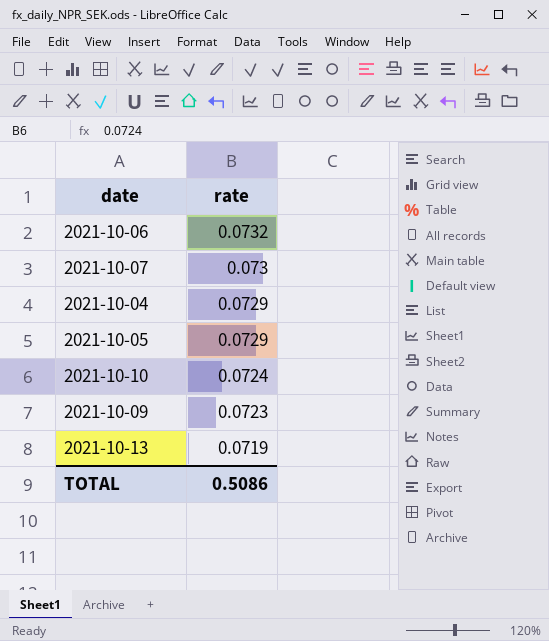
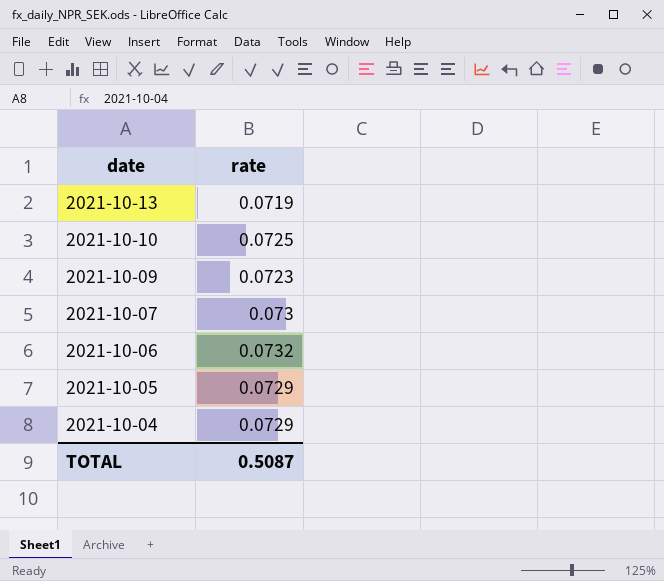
row order: rate descending -> date descending
2021-10-10 | rate: 0.0724 -> 0.0725
TOTAL | rate: 0.5086 -> 0.5087

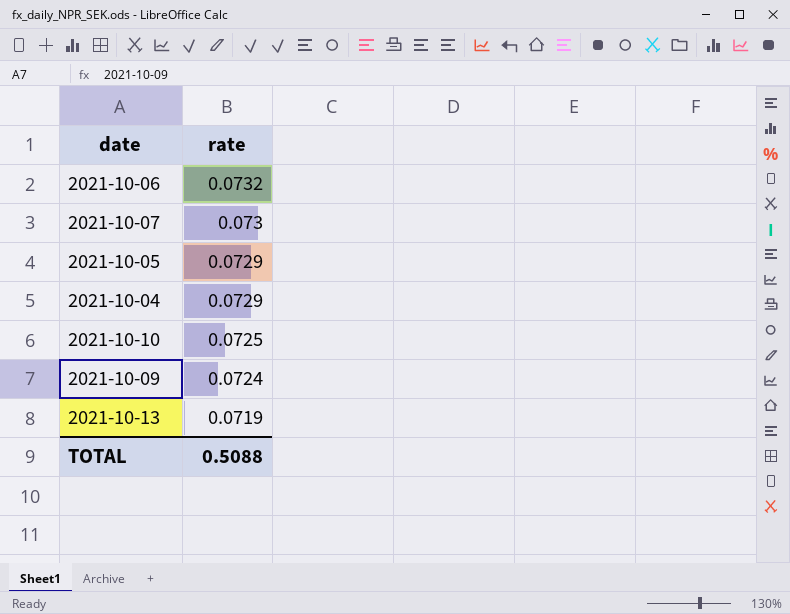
row order: date descending -> rate descending
2021-10-09 | rate: 0.0723 -> 0.0724
TOTAL | rate: 0.5087 -> 0.5088

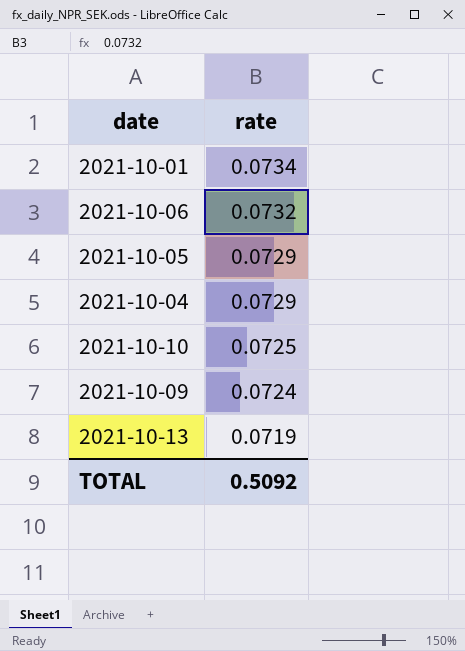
row 2021-10-07: 0.073 -> none
row 2021-10-01: none -> 0.0734
TOTAL | rate: 0.5088 -> 0.5092

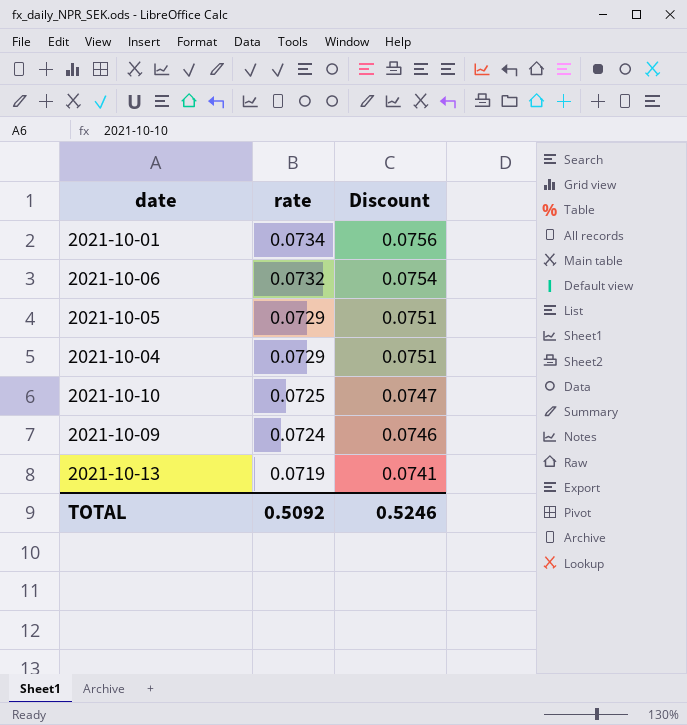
column Discount | formula: none -> [rate] * 1.03

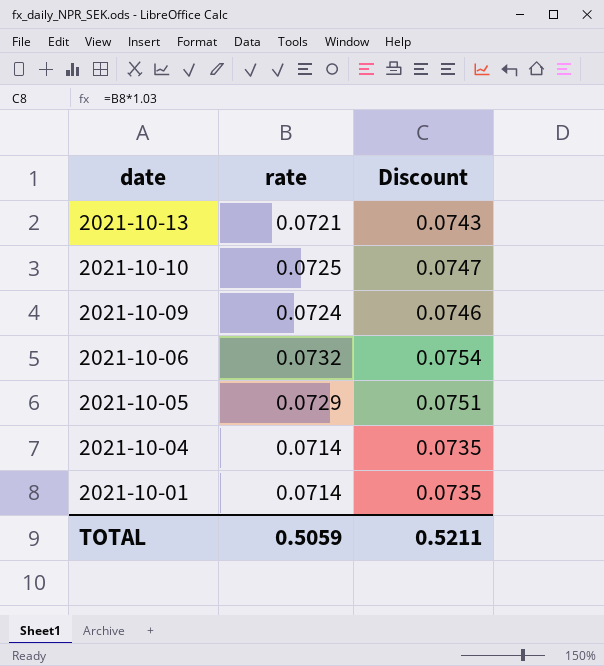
row order: rate descending -> date descending
2021-10-13 | rate: 0.0719 -> 0.0721
2021-10-13 | Discount: 0.0741 -> 0.0743
2021-10-04 | rate: 0.0729 -> 0.0714
2021-10-04 | Discount: 0.0751 -> 0.0735
2021-10-01 | rate: 0.0734 -> 0.0714
2021-10-01 | Discount: 0.0756 -> 0.0735
TOTAL | rate: 0.5092 -> 0.5059
TOTAL | Discount: 0.5246 -> 0.5211

